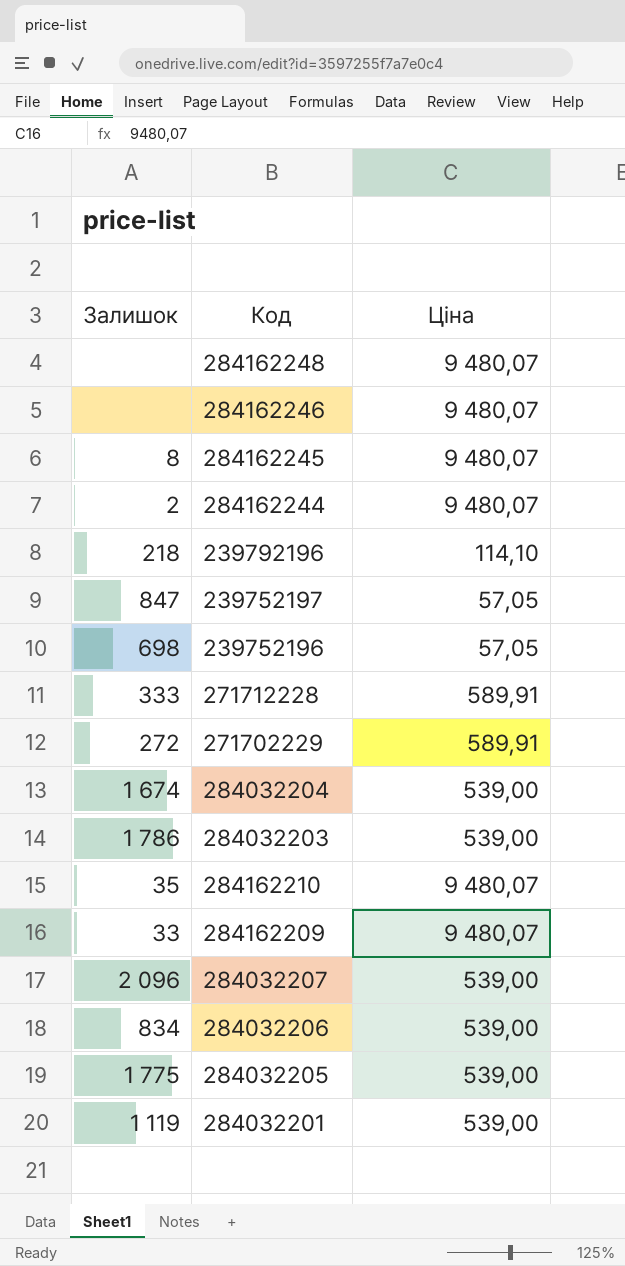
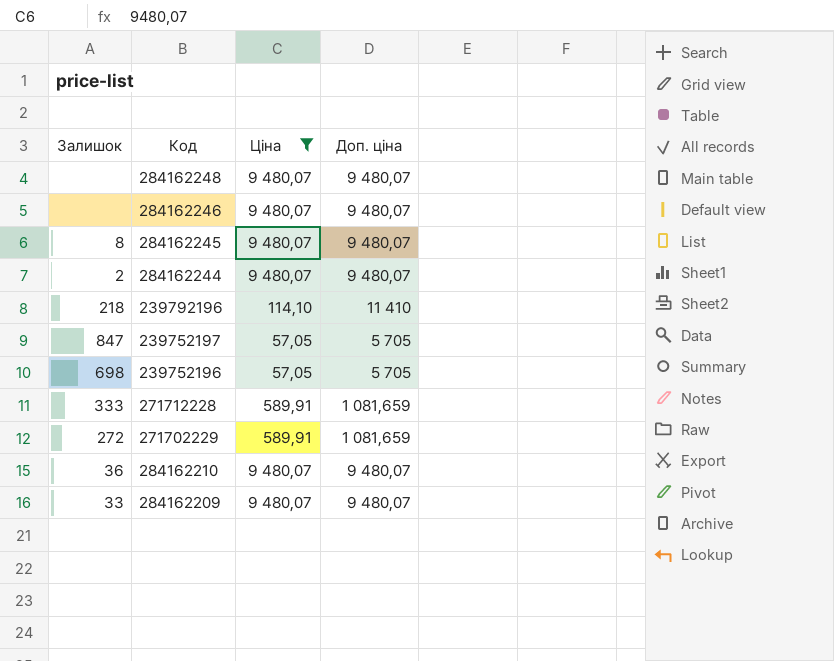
filter: none -> Ціна != 539,00
column Доп. ціна | position: none -> 4
284162210 | Залишок: 35 -> 36

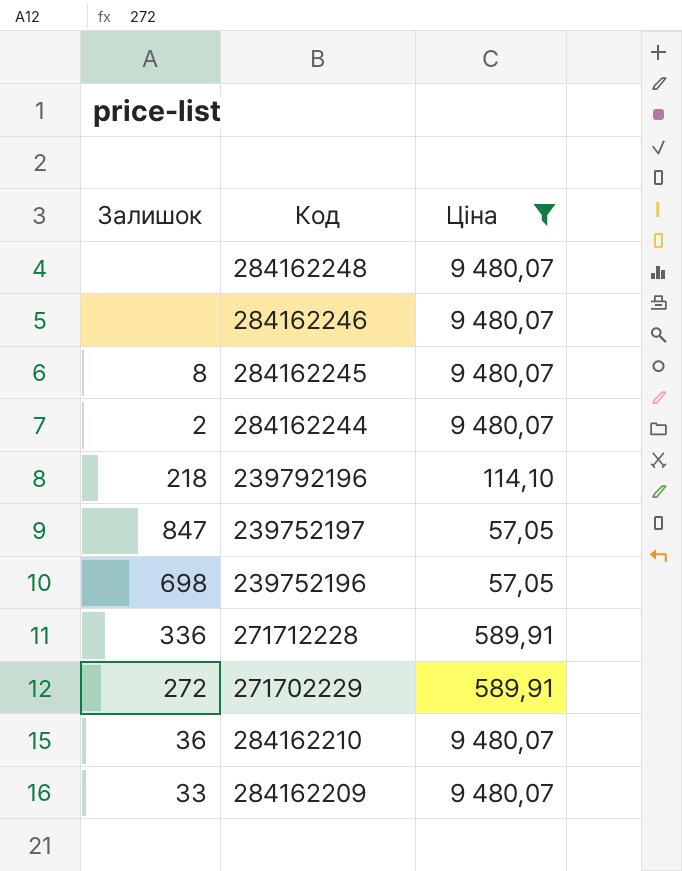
column Доп. ціна | position: 4 -> none
271712228 | Залишок: 333 -> 336

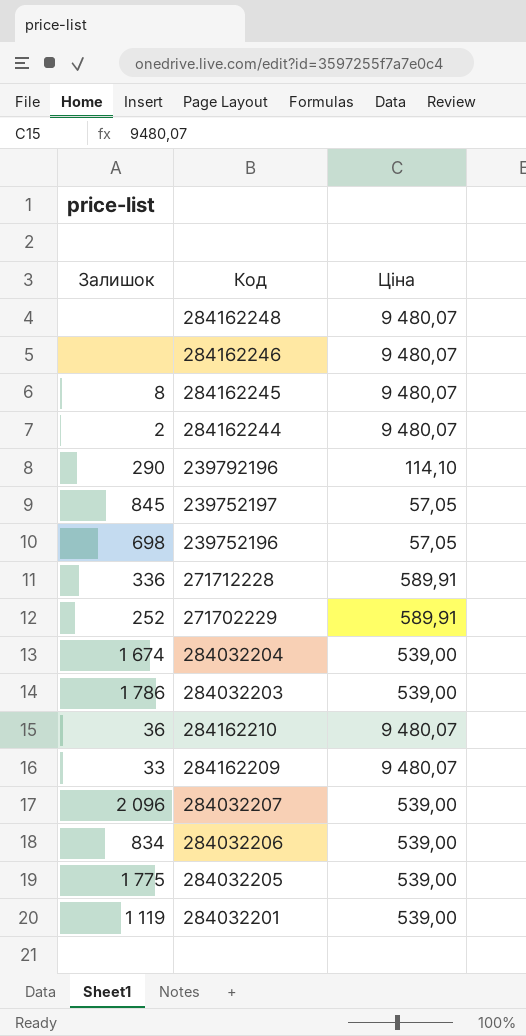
filter: Ціна != 539,00 -> none
239792196 | Залишок: 218 -> 290
239752197 | Залишок: 847 -> 845
271702229 | Залишок: 272 -> 252

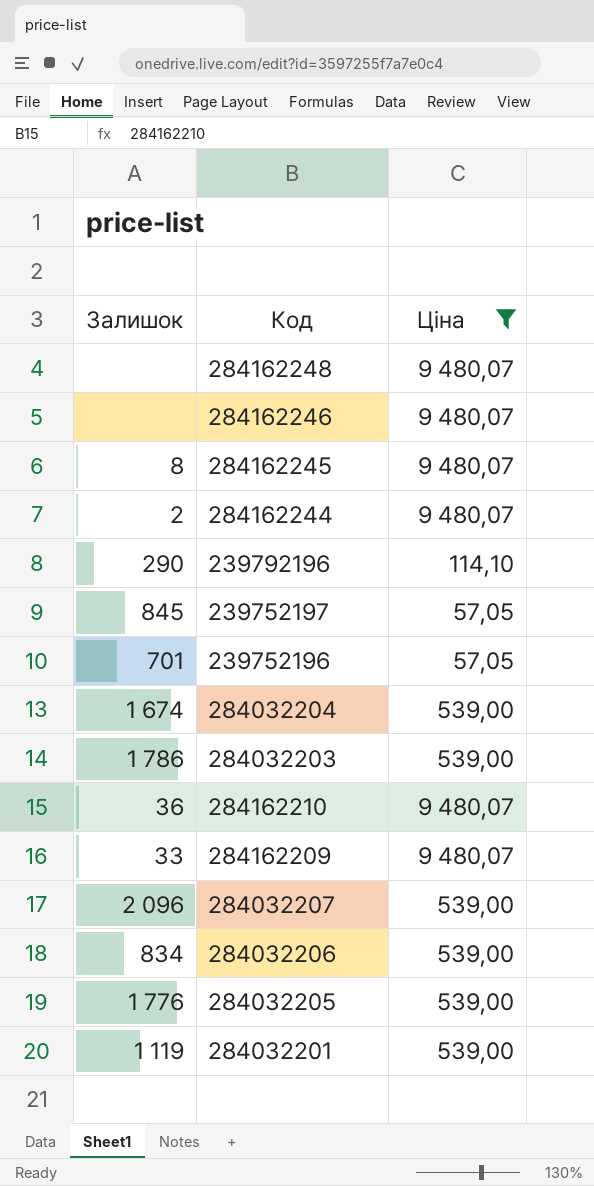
filter: none -> Ціна != 589,91
239752196 | Залишок: 698 -> 701
284032205 | Залишок: 1 775 -> 1 776

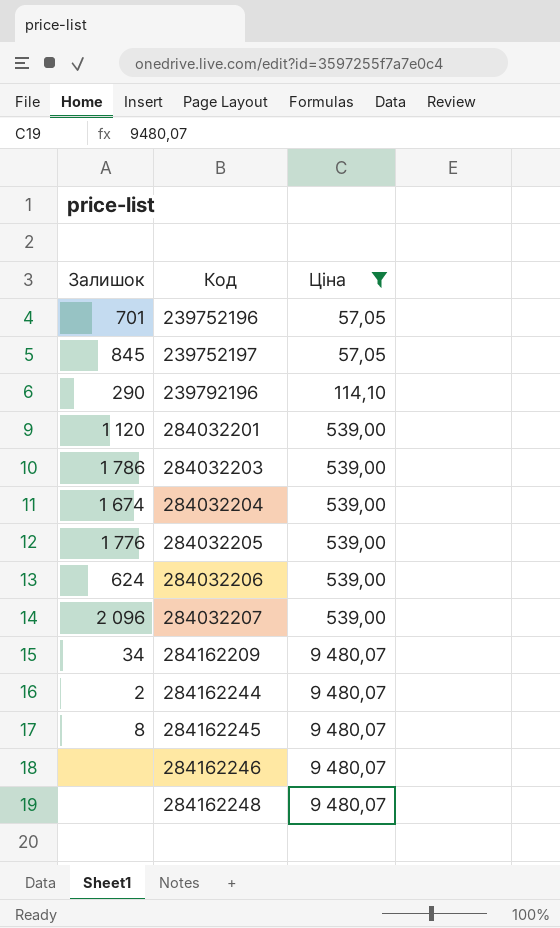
row order: none -> Код ascending
row 284162210: 36 | 9 480,07 -> none
284032201 | Залишок: 1 119 -> 1 120
284032206 | Залишок: 834 -> 624
284162209 | Залишок: 33 -> 34

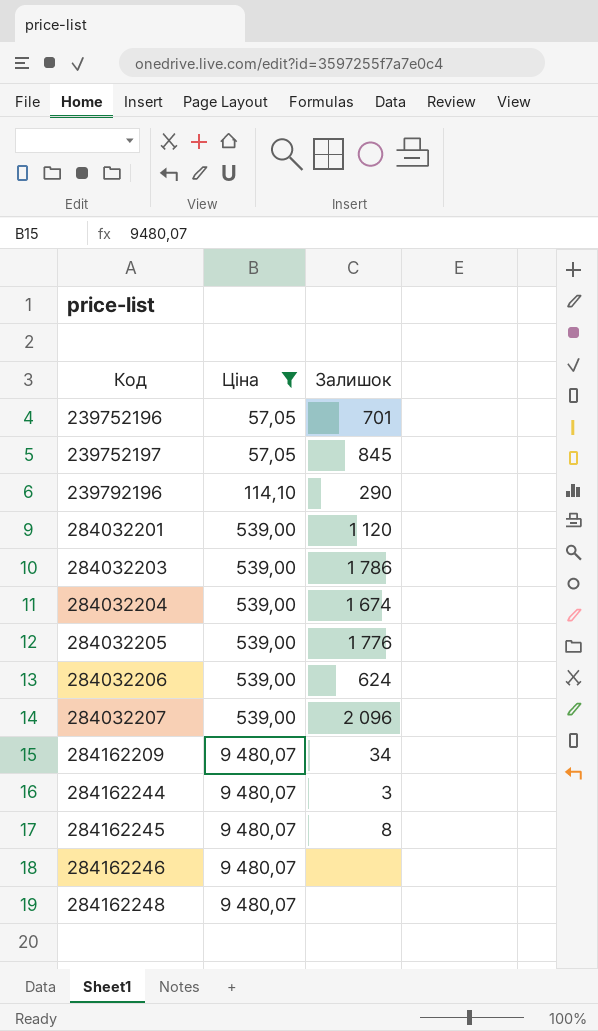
column Залишок | position: 1 -> 3
284162244 | Залишок: 2 -> 3

